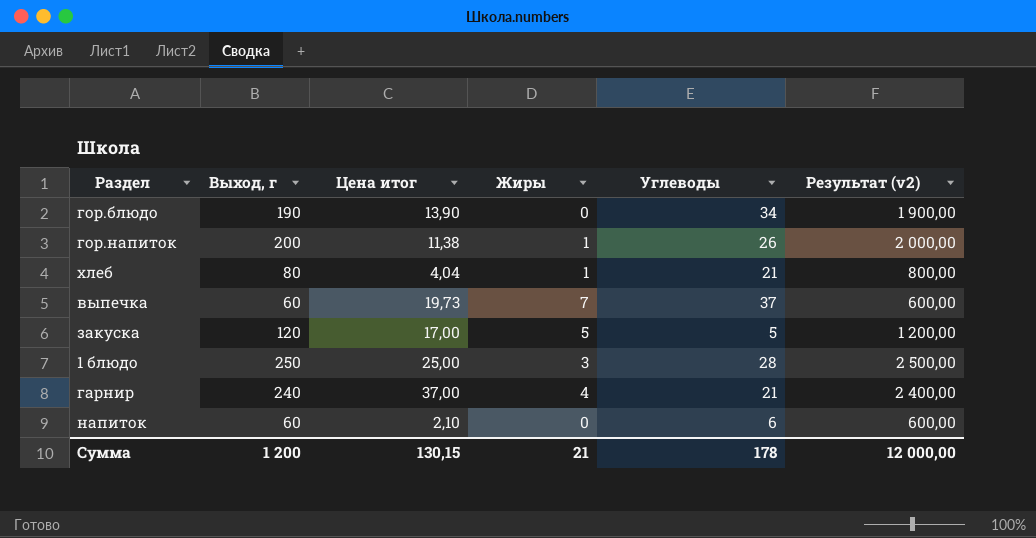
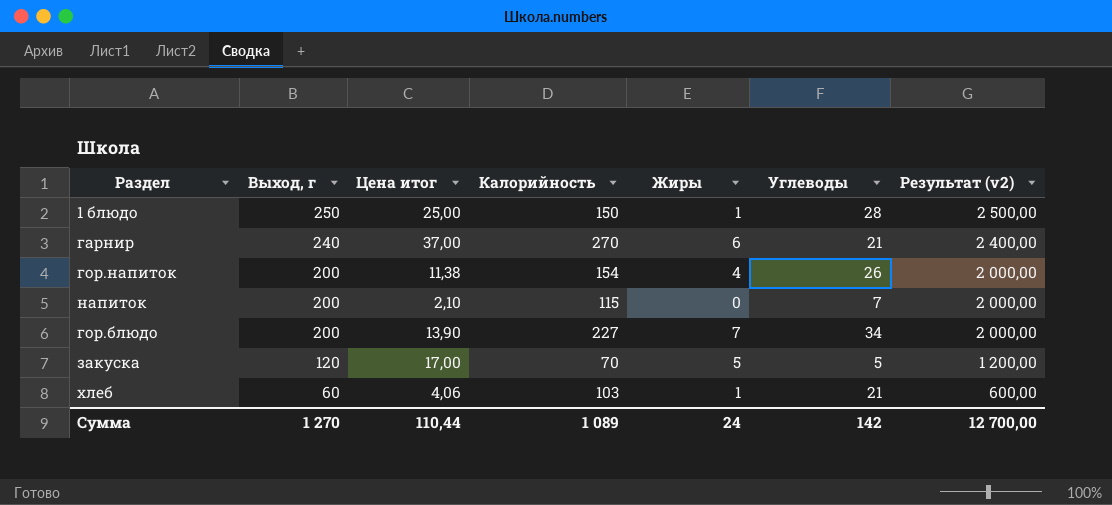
row order: none -> Выход, г descending
column Калорийность | position: none -> 4
row выпечка: 60 | 19,73 | 7 | 37 | 600,00 -> none
1 блюдо | Жиры: 3 -> 1
гарнир | Жиры: 4 -> 6
гор.напиток | Жиры: 1 -> 4
напиток | Выход, г: 60 -> 200
напиток | Углеводы: 6 -> 7
напиток | Результат (v2): 600,00 -> 2 000,00
гор.блюдо | Выход, г: 190 -> 200
гор.блюдо | Жиры: 0 -> 7
гор.блюдо | Результат (v2): 1 900,00 -> 2 000,00
хлеб | Выход, г: 80 -> 60
хлеб | Цена итог: 4,04 -> 4,06
хлеб | Результат (v2): 800,00 -> 600,00
Сумма | Выход, г: 1 200 -> 1 270
Сумма | Цена итог: 130,15 -> 110,44
Сумма | Жиры: 21 -> 24
Сумма | Углеводы: 178 -> 142
Сумма | Результат (v2): 12 000,00 -> 12 700,00

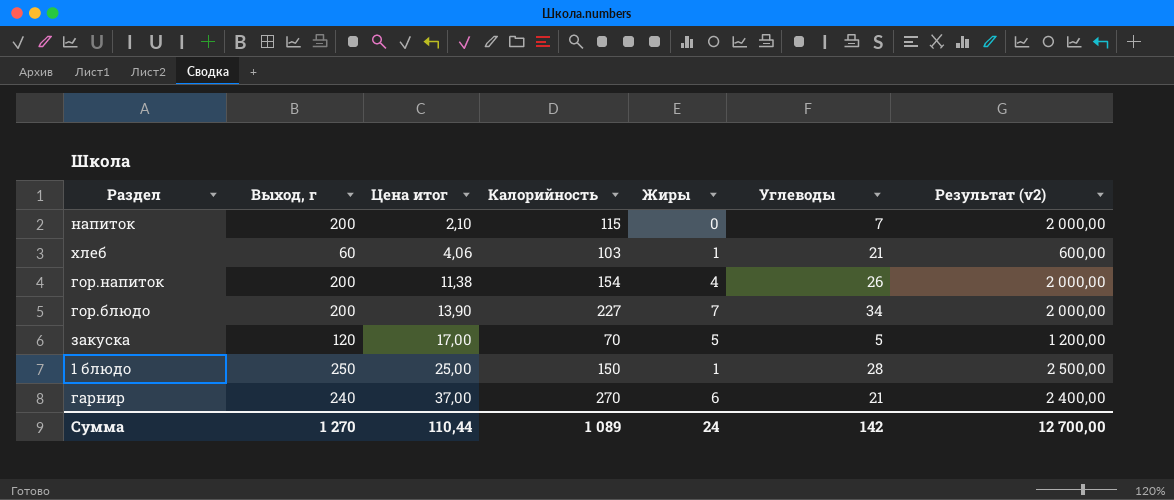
row order: Выход, г descending -> Цена итог ascending

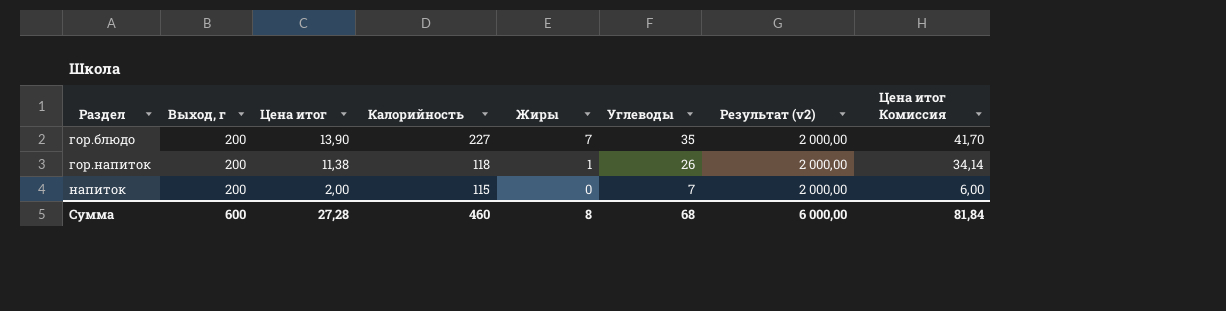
row order: Цена итог ascending -> Раздел ascending
column Цена итог Комиссия | formula: none -> [Цена итог] * 3
row хлеб: 60 | 4,06 | 103 | 1 | 21 | 600,00 -> none
row закуска: 120 | 17,00 | 70 | 5 | 5 | 1 200,00 -> none
row 1 блюдо: 250 | 25,00 | 150 | 1 | 28 | 2 500,00 -> none
row гарнир: 240 | 37,00 | 270 | 6 | 21 | 2 400,00 -> none
гор.блюдо | Углеводы: 34 -> 35
гор.напиток | Калорийность: 154 -> 118
гор.напиток | Жиры: 4 -> 1
напиток | Цена итог: 2,10 -> 2,00
Сумма | Выход, г: 1 270 -> 600
Сумма | Цена итог: 110,44 -> 27,28
Сумма | Калорийность: 1 089 -> 460
Сумма | Жиры: 24 -> 8
Сумма | Углеводы: 142 -> 68
Сумма | Результат (v2): 12 700,00 -> 6 000,00

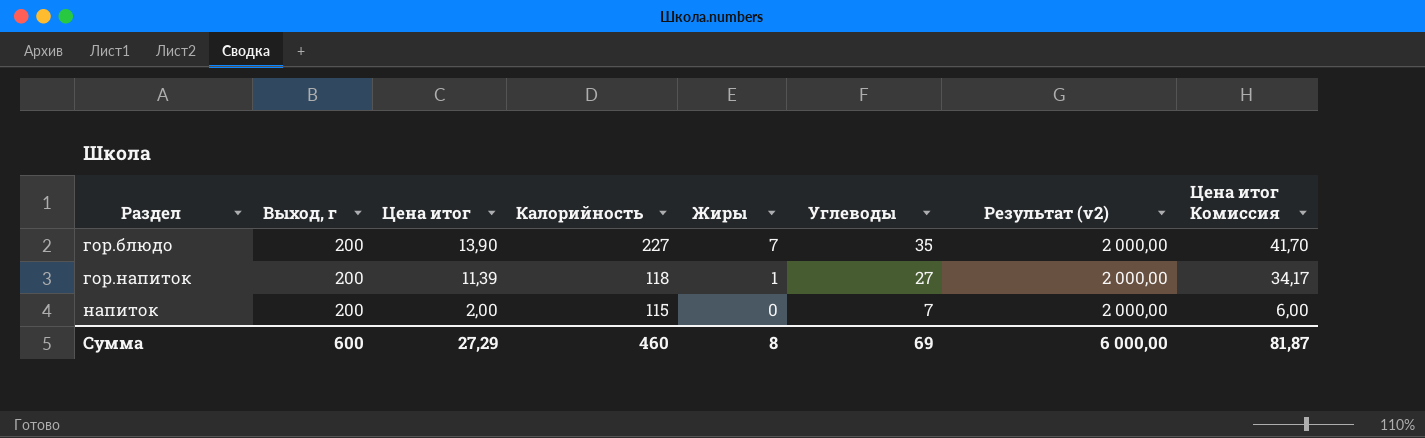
гор.напиток | Цена итог: 11,38 -> 11,39
гор.напиток | Углеводы: 26 -> 27
гор.напиток | Цена итог Комиссия: 34,14 -> 34,17
Сумма | Цена итог: 27,28 -> 27,29
Сумма | Углеводы: 68 -> 69
Сумма | Цена итог Комиссия: 81,84 -> 81,87

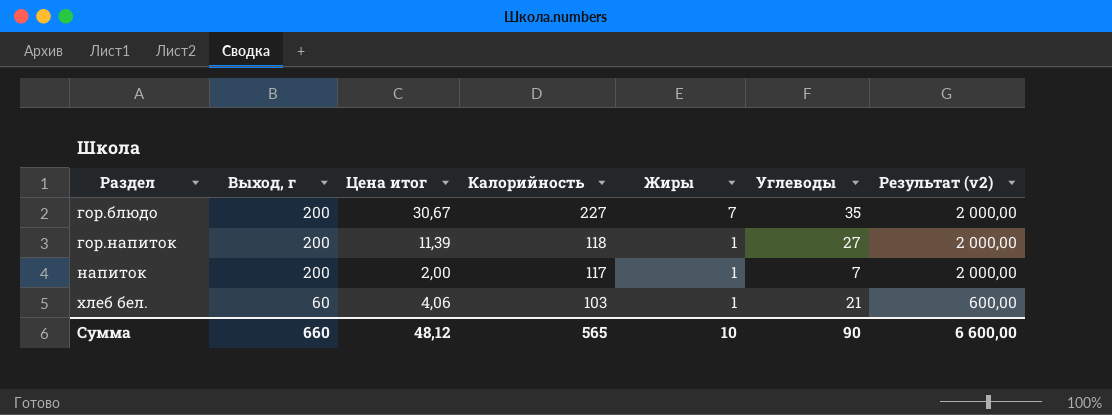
column Цена итог Комиссия | formula: [Цена итог] * 3 -> none
гор.блюдо | Цена итог: 13,90 -> 30,67
напиток | Калорийность: 115 -> 117
напиток | Жиры: 0 -> 1
row хлеб бел.: none -> 60 | 4,06 | 103 | 1 | 21 | 600,00
Сумма | Выход, г: 600 -> 660
Сумма | Цена итог: 27,29 -> 48,12
Сумма | Калорийность: 460 -> 565
Сумма | Жиры: 8 -> 10
Сумма | Углеводы: 69 -> 90
Сумма | Результат (v2): 6 000,00 -> 6 600,00

